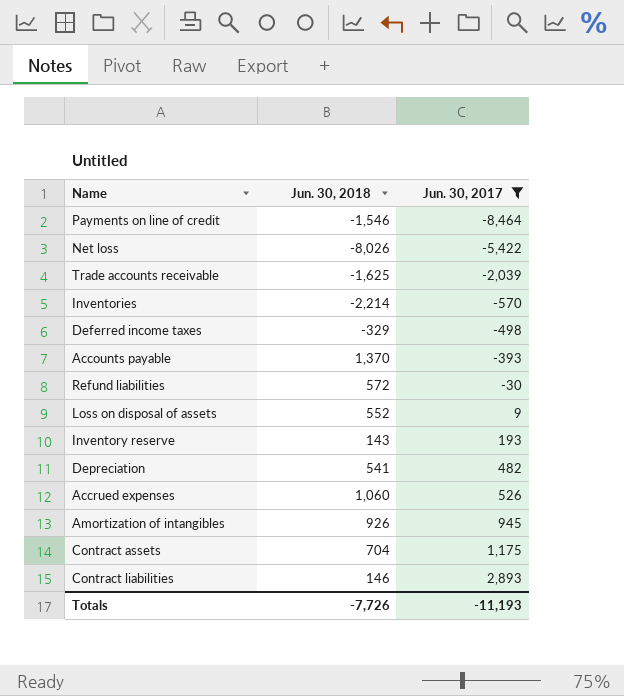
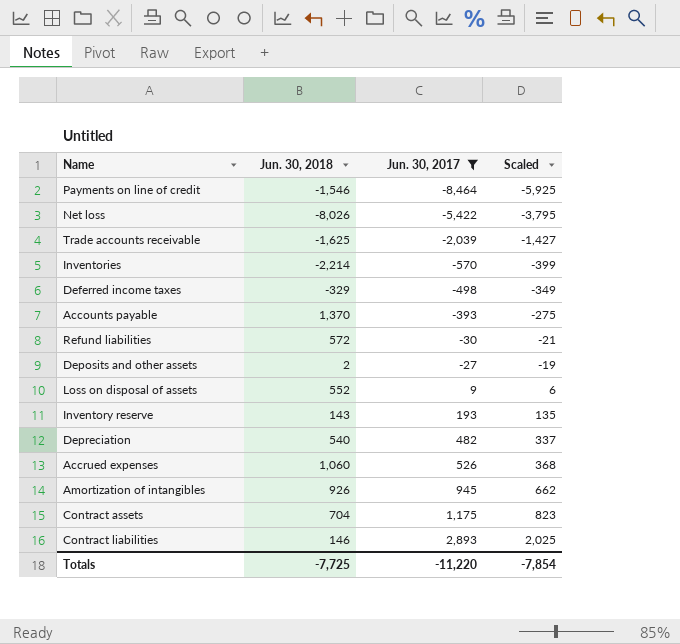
column Scaled | formula: none -> [Jun. 30, 2017] * 0.7
row Deposits and other assets: none -> 2 | -27 | -19
Depreciation | Jun. 30, 2018: 541 -> 540
Totals | Jun. 30, 2018: -7,726 -> -7,725
Totals | Jun. 30, 2017: -11,193 -> -11,220

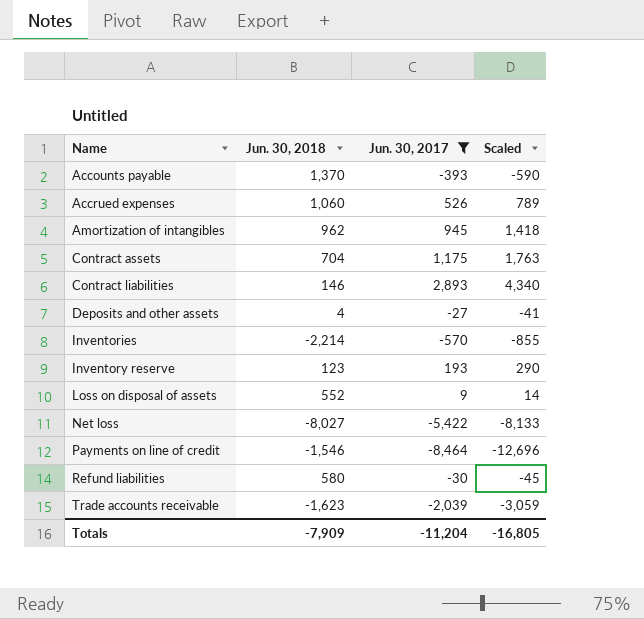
row order: Jun. 30, 2017 ascending -> Name ascending
column Scaled | formula: [Jun. 30, 2017] * 0.7 -> [Jun. 30, 2017] * 1.5
row Deferred income taxes: -329 | -498 | -349 -> none
row Depreciation: 540 | 482 | 337 -> none
Amortization of intangibles | Jun. 30, 2018: 926 -> 962
Deposits and other assets | Jun. 30, 2018: 2 -> 4
Inventory reserve | Jun. 30, 2018: 143 -> 123
Net loss | Jun. 30, 2018: -8,026 -> -8,027
Refund liabilities | Jun. 30, 2018: 572 -> 580
Trade accounts receivable | Jun. 30, 2018: -1,625 -> -1,623
Totals | Jun. 30, 2018: -7,725 -> -7,909
Totals | Jun. 30, 2017: -11,220 -> -11,204
Totals | Scaled: -7,854 -> -16,805

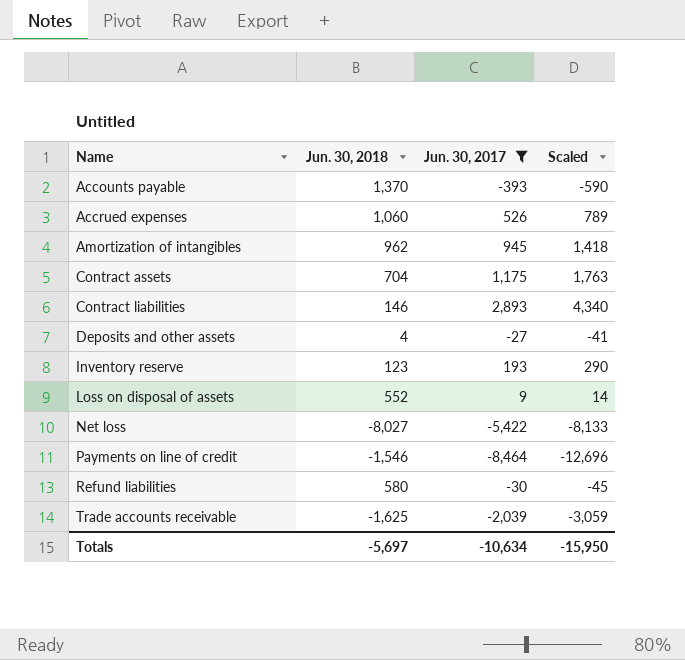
row Inventories: -2,214 | -570 | -855 -> none
Trade accounts receivable | Jun. 30, 2018: -1,623 -> -1,625
Totals | Jun. 30, 2018: -7,909 -> -5,697
Totals | Jun. 30, 2017: -11,204 -> -10,634
Totals | Scaled: -16,805 -> -15,950

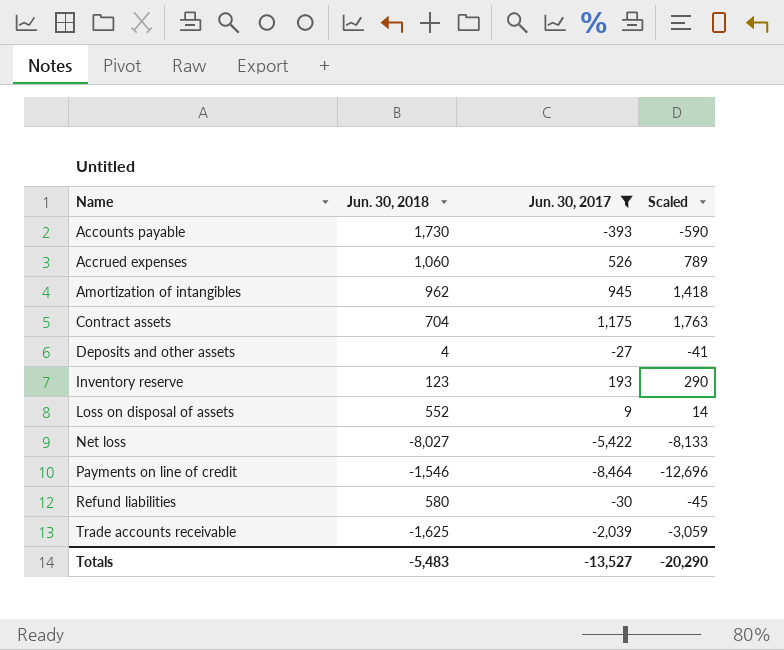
row Contract liabilities: 146 | 2,893 | 4,340 -> none
Accounts payable | Jun. 30, 2018: 1,370 -> 1,730
Totals | Jun. 30, 2018: -5,697 -> -5,483
Totals | Jun. 30, 2017: -10,634 -> -13,527
Totals | Scaled: -15,950 -> -20,290

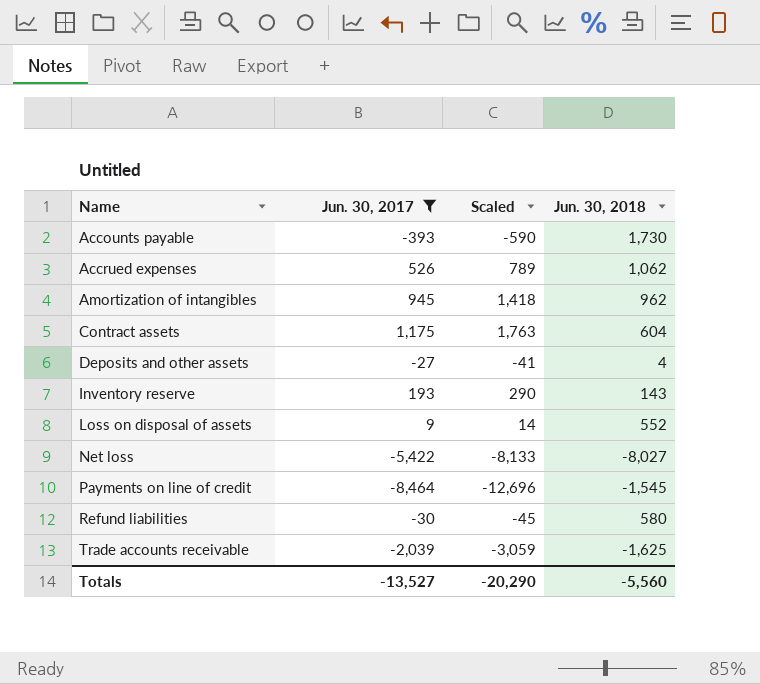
column Jun. 30, 2018 | position: 2 -> 4
Accrued expenses | Jun. 30, 2018: 1,060 -> 1,062
Contract assets | Jun. 30, 2018: 704 -> 604
Inventory reserve | Jun. 30, 2018: 123 -> 143
Payments on line of credit | Jun. 30, 2018: -1,546 -> -1,545
Totals | Jun. 30, 2018: -5,483 -> -5,560

